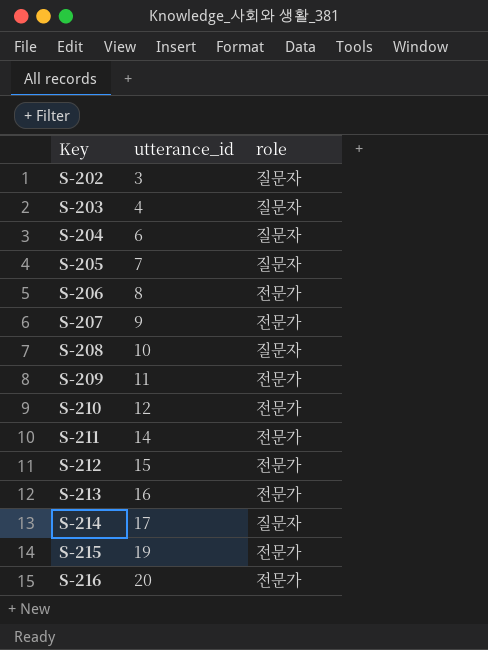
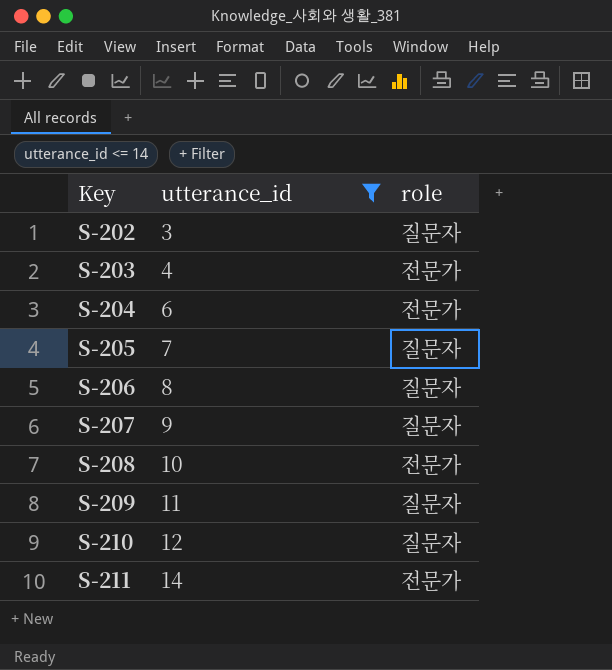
filter: none -> utterance_id <= 14
S-203 | role: 질문자 -> 전문가
S-204 | role: 질문자 -> 전문가
S-206 | role: 전문가 -> 질문자
S-207 | role: 전문가 -> 질문자
S-208 | role: 질문자 -> 전문가
S-209 | role: 전문가 -> 질문자
S-210 | role: 전문가 -> 질문자

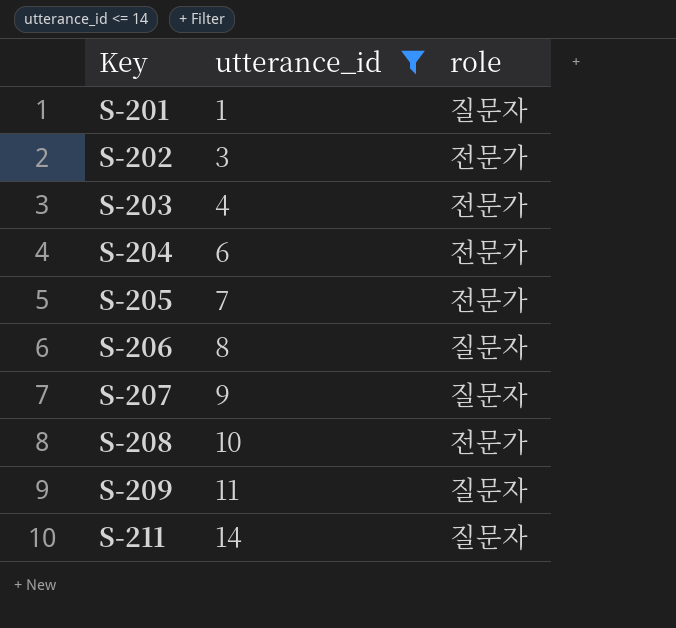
row S-210: 12 | 질문자 -> none
row S-201: none -> 1 | 질문자
S-202 | role: 질문자 -> 전문가
S-205 | role: 질문자 -> 전문가
S-211 | role: 전문가 -> 질문자

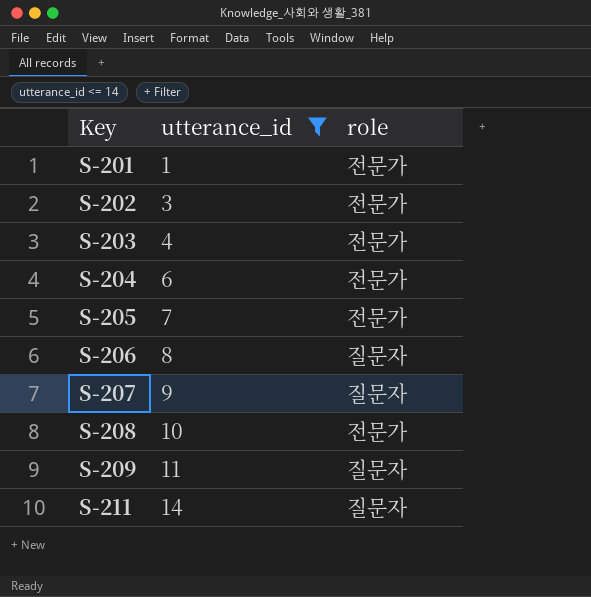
S-201 | role: 질문자 -> 전문가

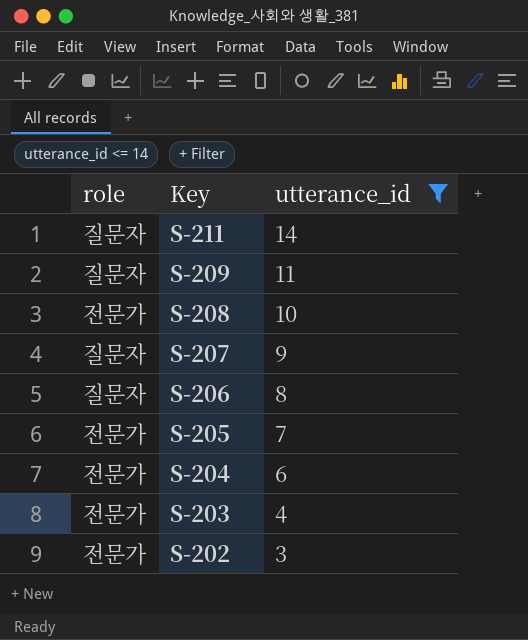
row order: Key ascending -> Key descending
column role | position: 3 -> 1
row S-201: 1 | 전문가 -> none

